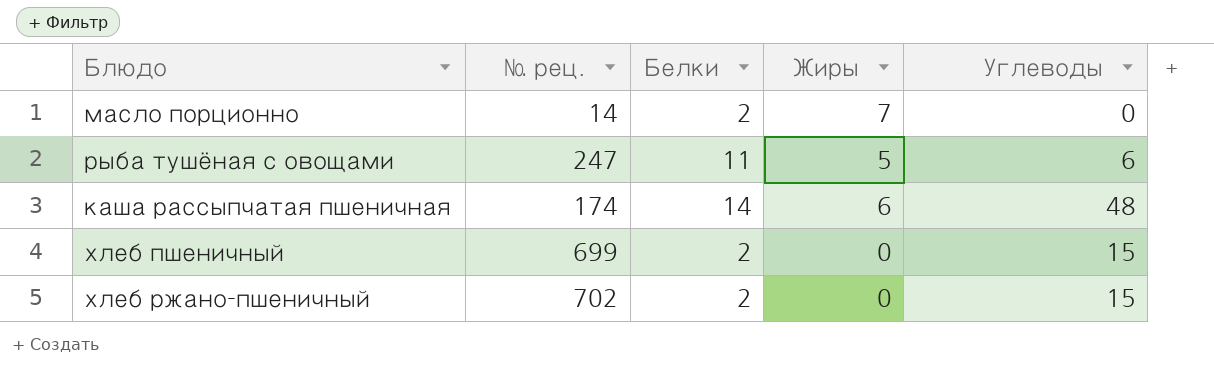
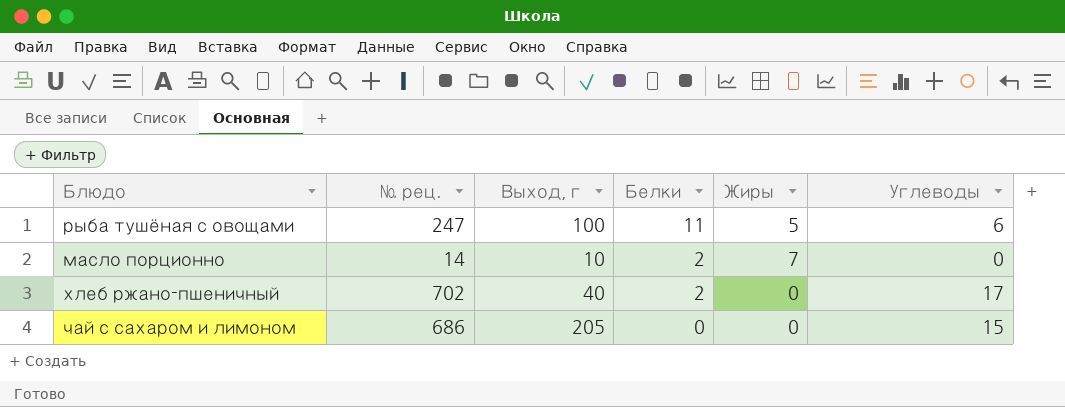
row order: none -> Белки descending
column Выход, г | position: none -> 3
row каша рассыпчатая пшеничная: 174 | 14 | 6 | 48 -> none
row хлеб пшеничный: 699 | 2 | 0 | 15 -> none
хлеб ржано-пшеничный | Углеводы: 15 -> 17
row чай с сахаром и лимоном: none -> 686 | 205 | 0 | 0 | 15

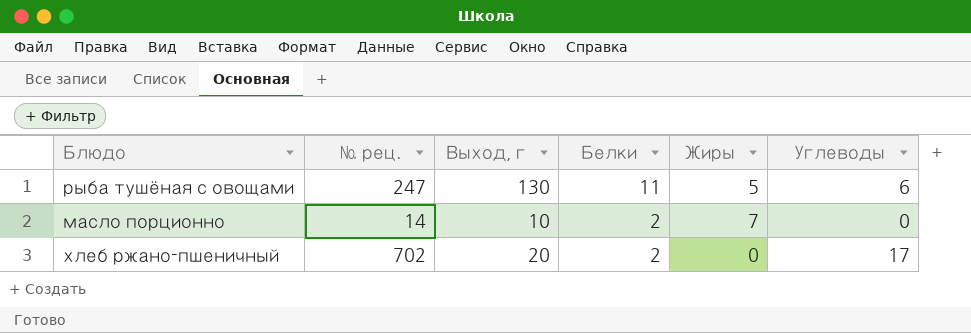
row чай с сахаром и лимоном: 686 | 205 | 0 | 0 | 15 -> none
рыба тушёная с овощами | Выход, г: 100 -> 130
хлеб ржано-пшеничный | Выход, г: 40 -> 20

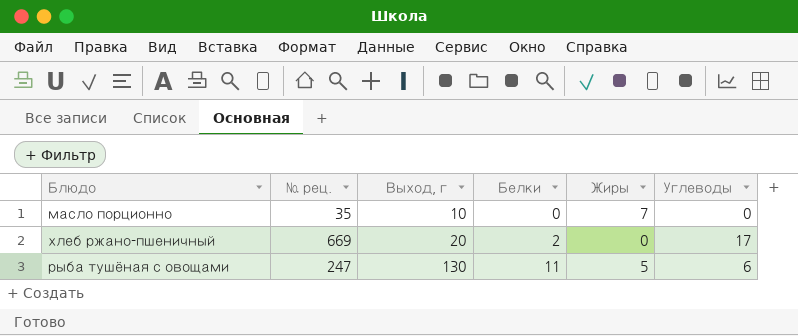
row order: Белки descending -> Выход, г ascending
масло порционно | № рец.: 14 -> 35
масло порционно | Белки: 2 -> 0
хлеб ржано-пшеничный | № рец.: 702 -> 669

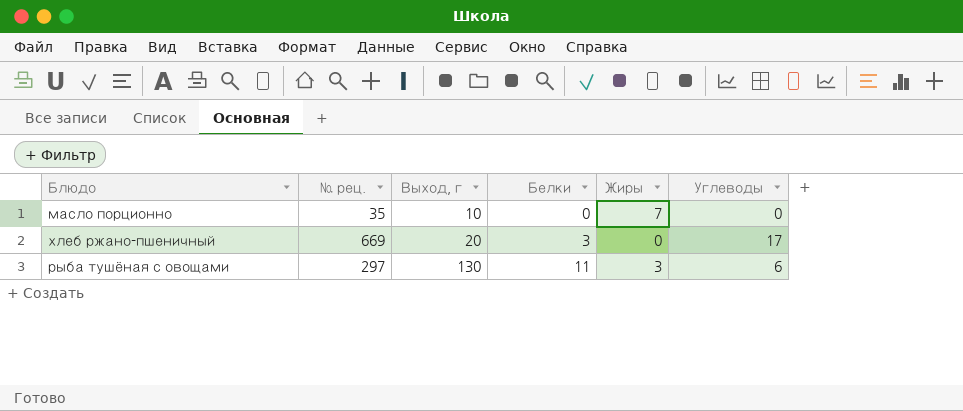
хлеб ржано-пшеничный | Белки: 2 -> 3
рыба тушёная с овощами | № рец.: 247 -> 297
рыба тушёная с овощами | Жиры: 5 -> 3

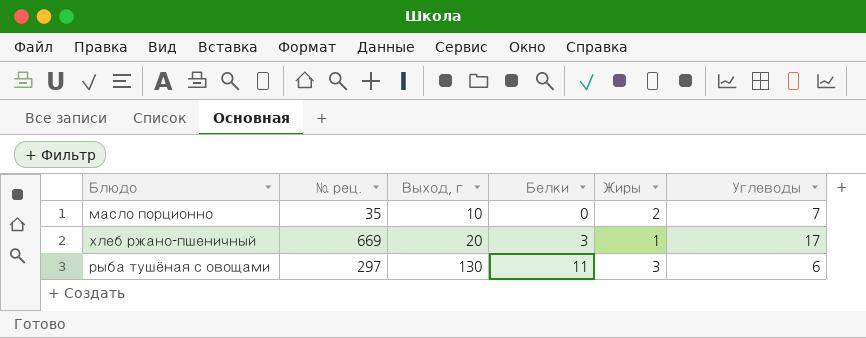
масло порционно | Жиры: 7 -> 2
масло порционно | Углеводы: 0 -> 7
хлеб ржано-пшеничный | Жиры: 0 -> 1

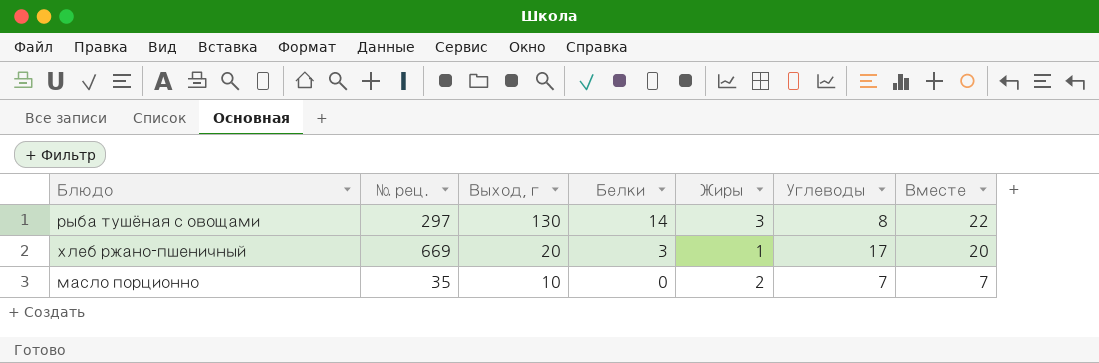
row order: Выход, г ascending -> Выход, г descending
column Вместе | formula: none -> [Белки] + [Углеводы]
рыба тушёная с овощами | Белки: 11 -> 14
рыба тушёная с овощами | Углеводы: 6 -> 8

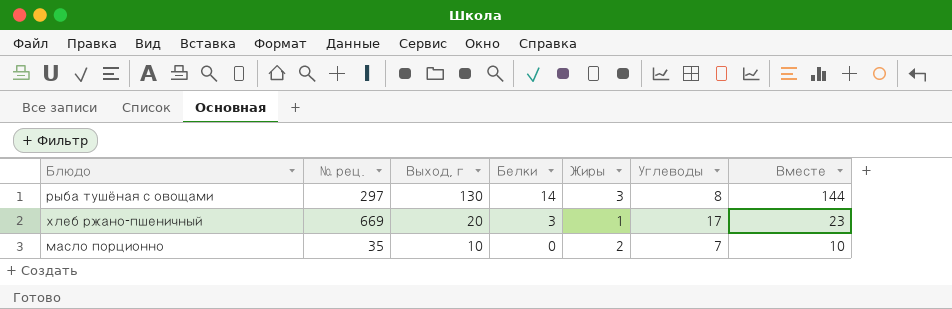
column Вместе | formula: [Белки] + [Углеводы] -> [Выход, г] + [Белки]

